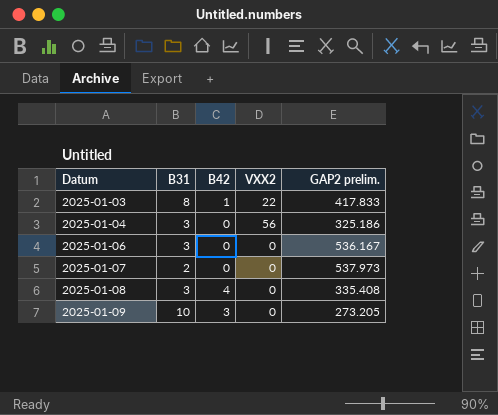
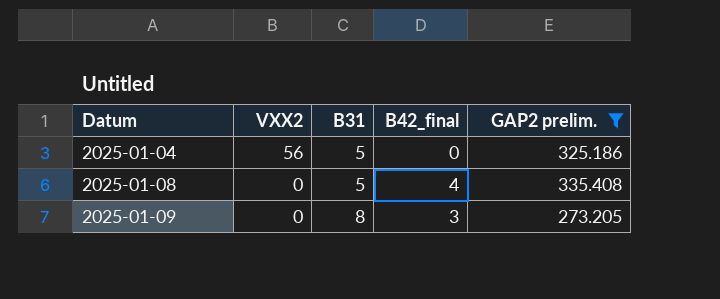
filter: none -> GAP2 prelim. <= 335.408
column VXX2 | position: 4 -> 2
column name: B42 -> B42_final
2025-01-04 | B31: 3 -> 5
2025-01-08 | B31: 3 -> 5
2025-01-09 | B31: 10 -> 8

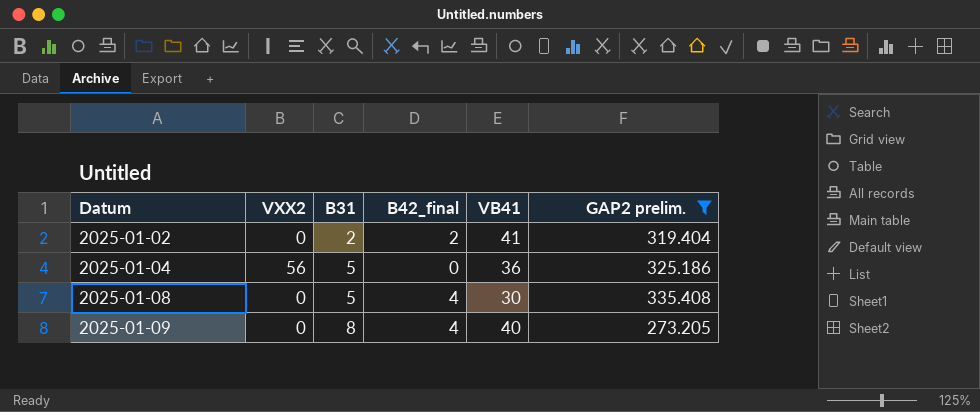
column VB41 | position: none -> 5
row 2025-01-02: none -> 0 | 2 | 2 | 41 | 319.404
2025-01-09 | B42_final: 3 -> 4

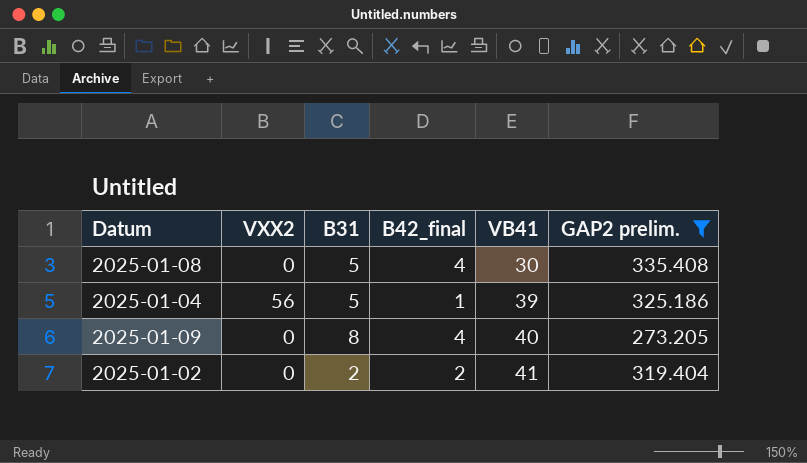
row order: Datum ascending -> VB41 ascending
2025-01-04 | B42_final: 0 -> 1
2025-01-04 | VB41: 36 -> 39

